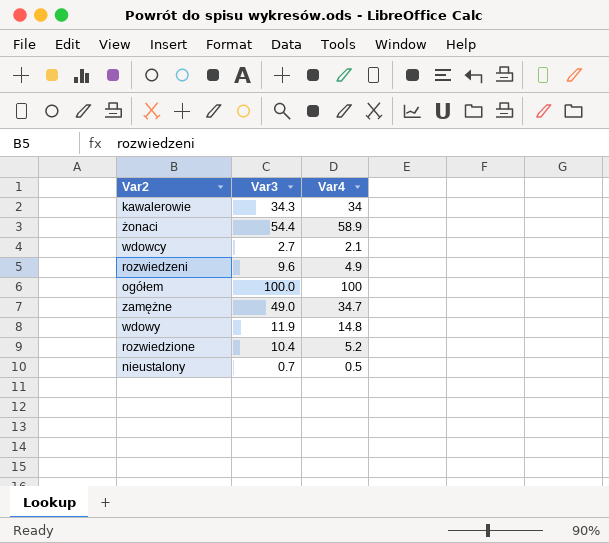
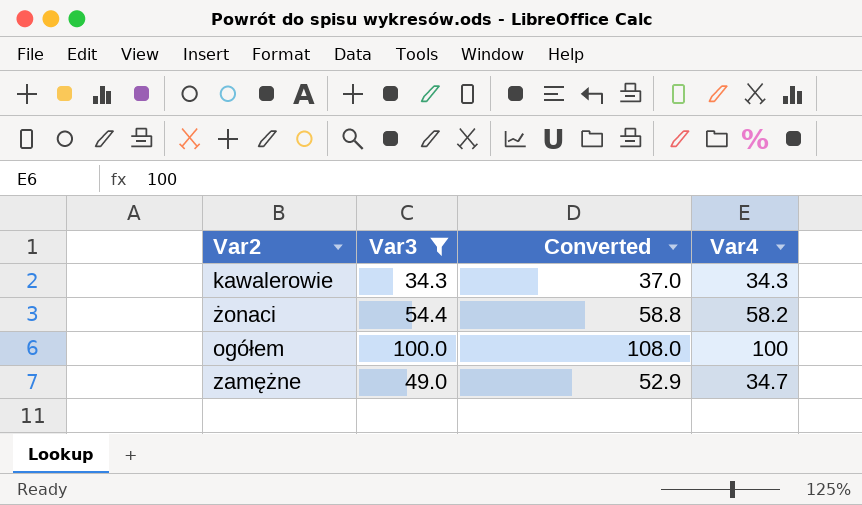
filter: none -> Var3 >= 34.3
column Converted | formula: none -> [Var3] * 1.08
kawalerowie | Var4: 34 -> 34.3
żonaci | Var4: 58.9 -> 58.2

